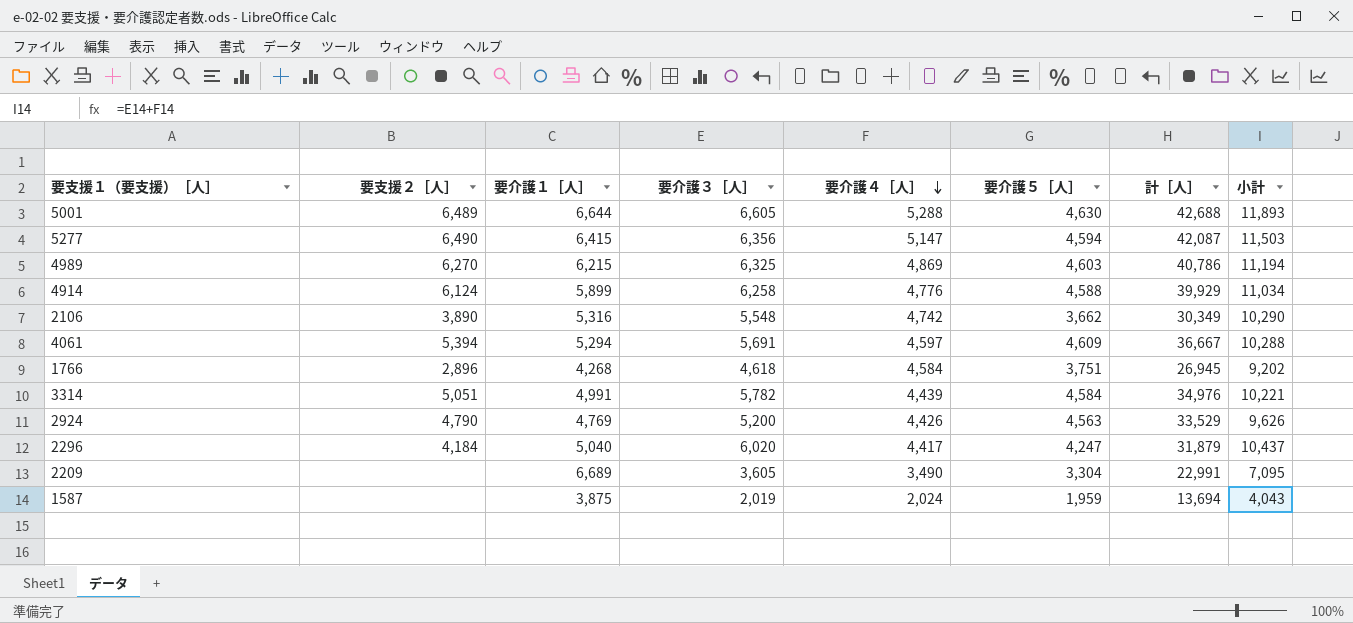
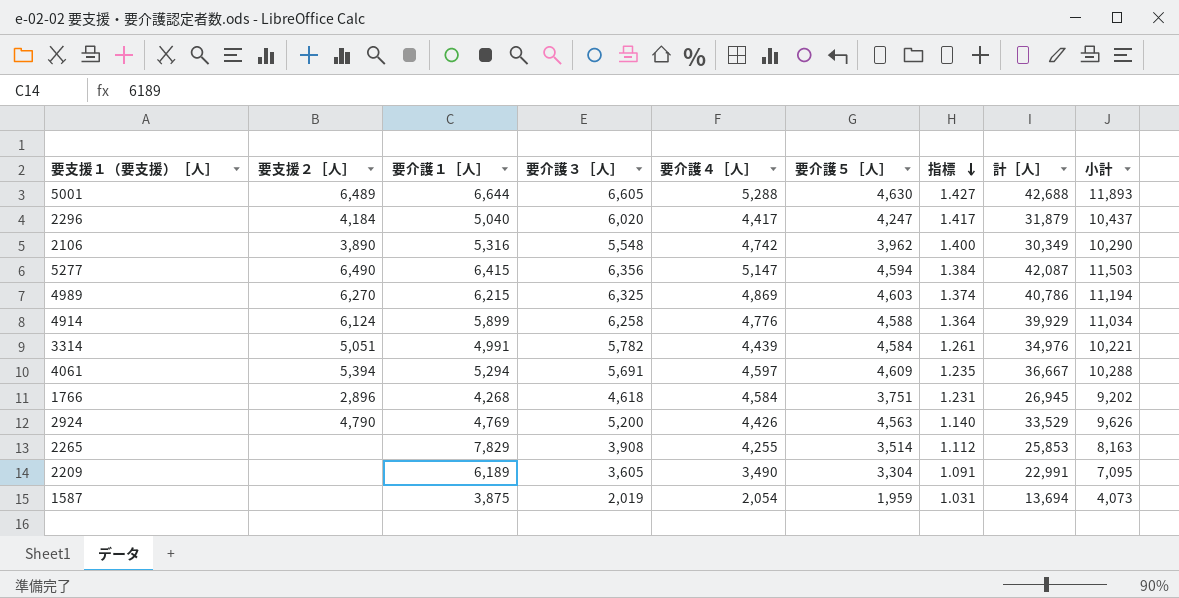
row order: 要介護４［人］ descending -> 指標 descending
column 指標 | formula: none -> [要介護３［人］] / [要介護５［人］]
2106 | 要介護５［人］: 3,662 -> 3,962
row 2265: none -> none | 7,829 | 3,908 | 4,255 | 3,514 | 1.112 | 25,853 | 8,163
2209 | 要介護１［人］: 6,689 -> 6,189
1587 | 要介護４［人］: 2,024 -> 2,054
1587 | 小計: 4,043 -> 4,073

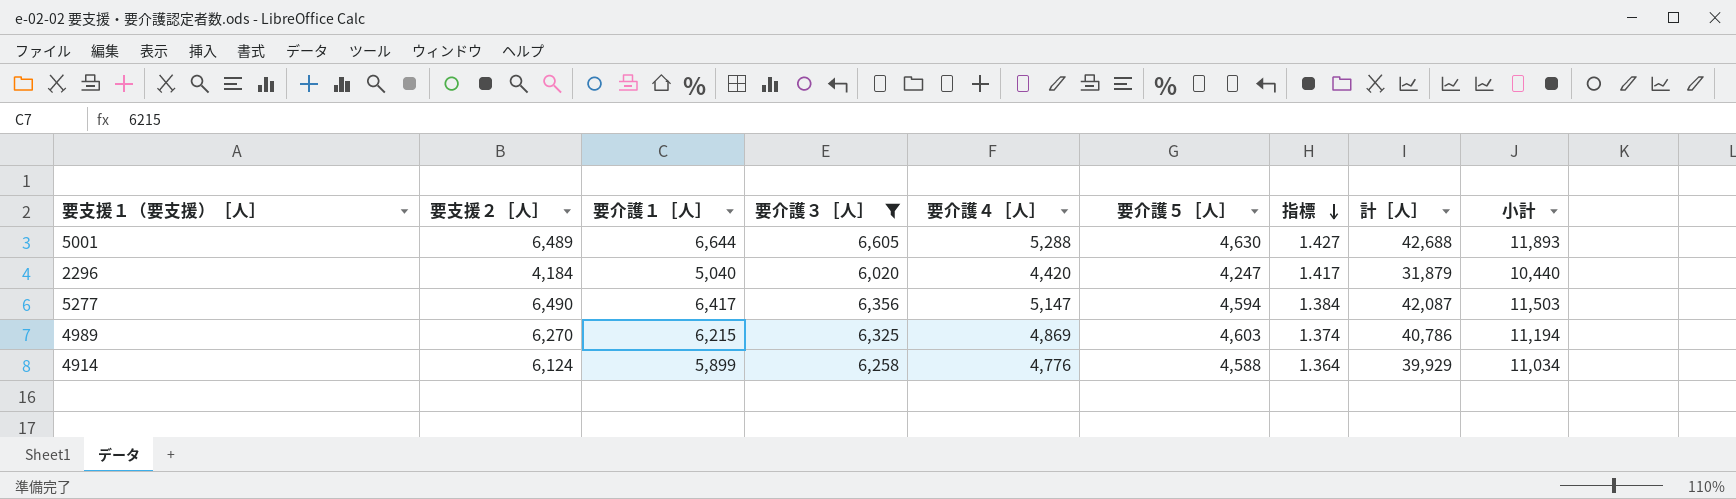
filter: none -> 要介護３［人］ >= 6,020
2296 | 要介護４［人］: 4,417 -> 4,420
2296 | 小計: 10,437 -> 10,440
5277 | 要介護１［人］: 6,415 -> 6,417

